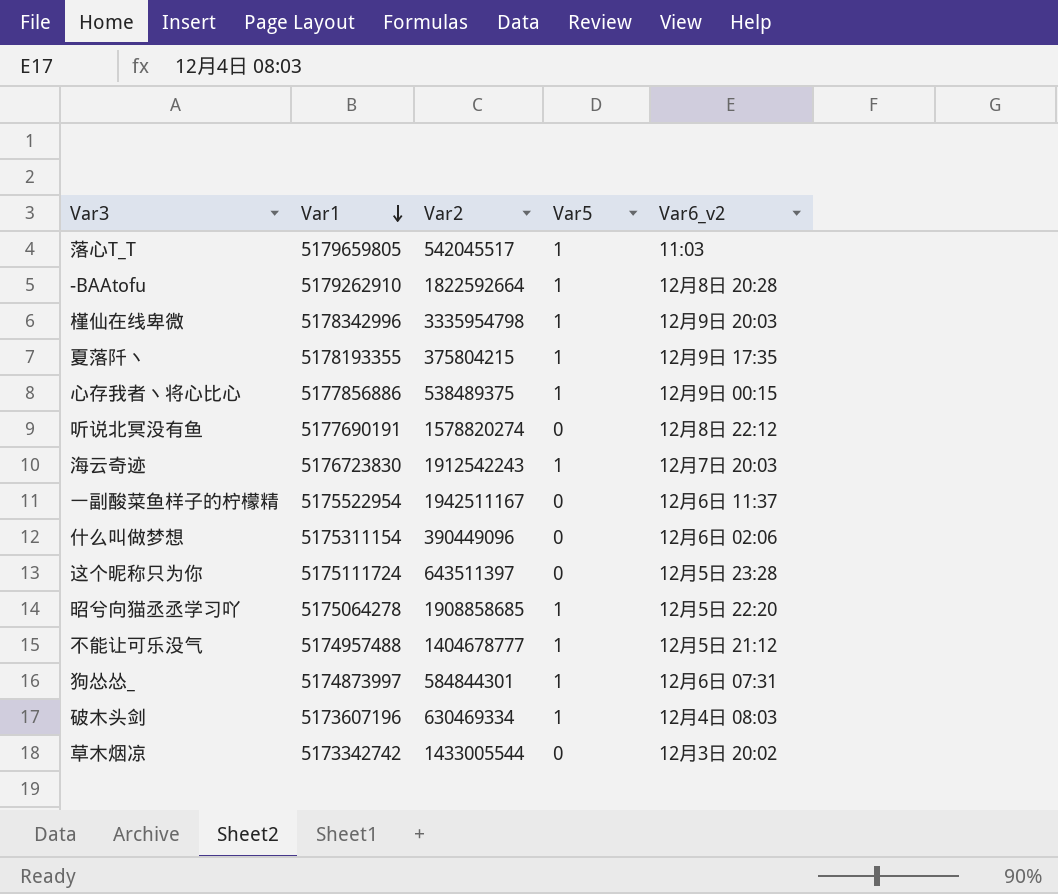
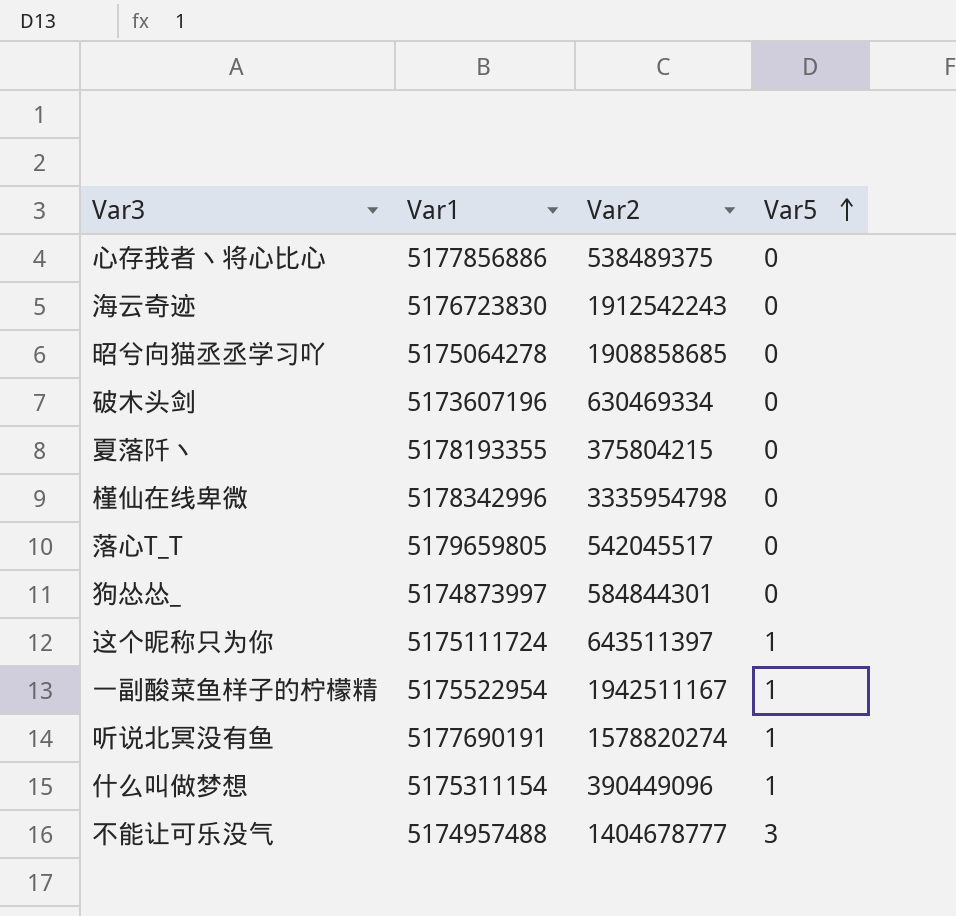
row order: Var1 descending -> Var5 ascending
column Var6_v2 | position: 5 -> none
row -BAAtofu: 5179262910 | 1822592664 | 1 | 12月8日 20:28 -> none
row 草木烟凉: 5173342742 | 1433005544 | 0 | 12月3日 20:02 -> none
心存我者丶将心比心 | Var5: 1 -> 0
海云奇迹 | Var5: 1 -> 0
昭兮向猫丞丞学习吖 | Var5: 1 -> 0
破木头剑 | Var5: 1 -> 0
夏落阡丶 | Var5: 1 -> 0
槿仙在线卑微 | Var5: 1 -> 0
落心T_T | Var5: 1 -> 0
狗怂怂_ | Var5: 1 -> 0
这个昵称只为你 | Var5: 0 -> 1
一副酸菜鱼样子的柠檬精 | Var5: 0 -> 1
听说北冥没有鱼 | Var5: 0 -> 1
什么叫做梦想 | Var5: 0 -> 1
不能让可乐没气 | Var5: 1 -> 3

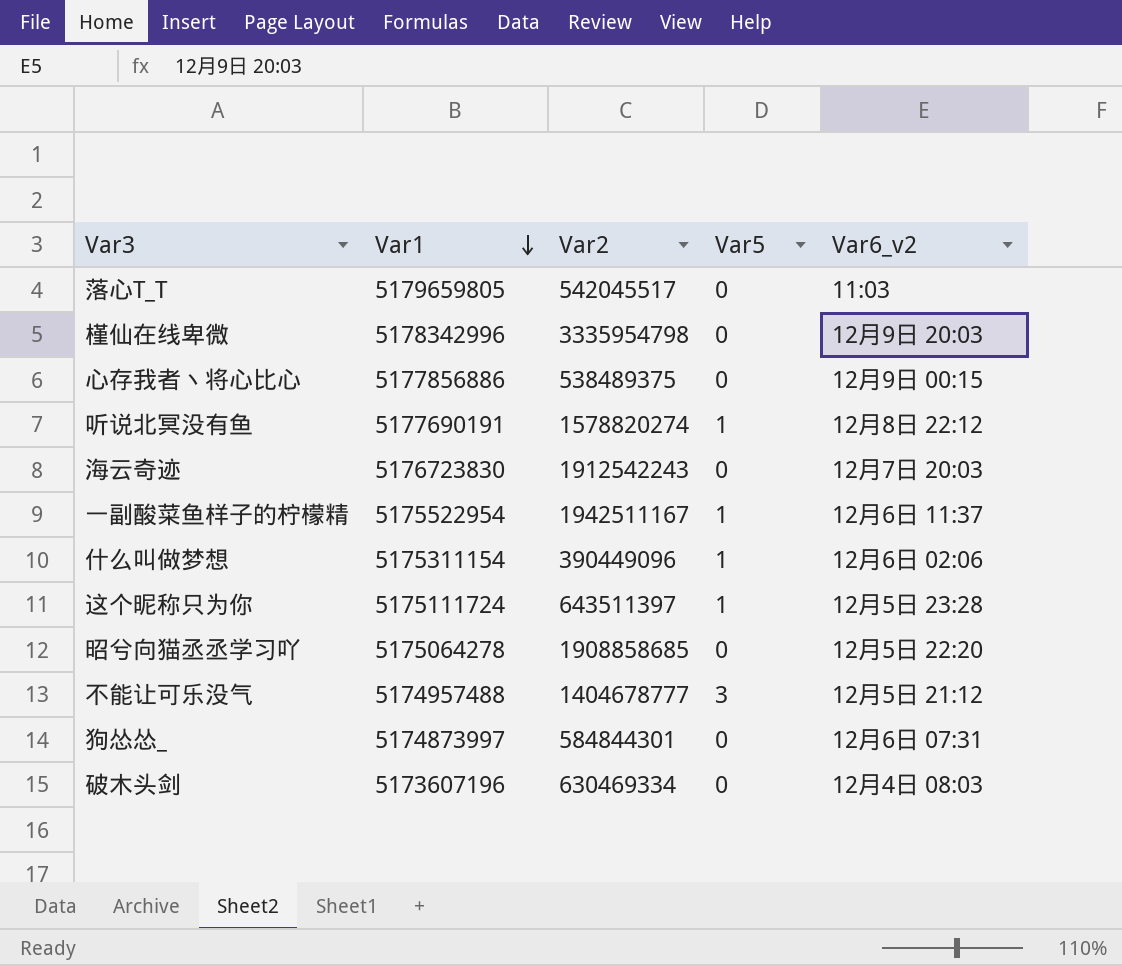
row order: Var5 ascending -> Var1 descending
column Var6_v2 | position: none -> 5
row 夏落阡丶: 5178193355 | 375804215 | 0 -> none

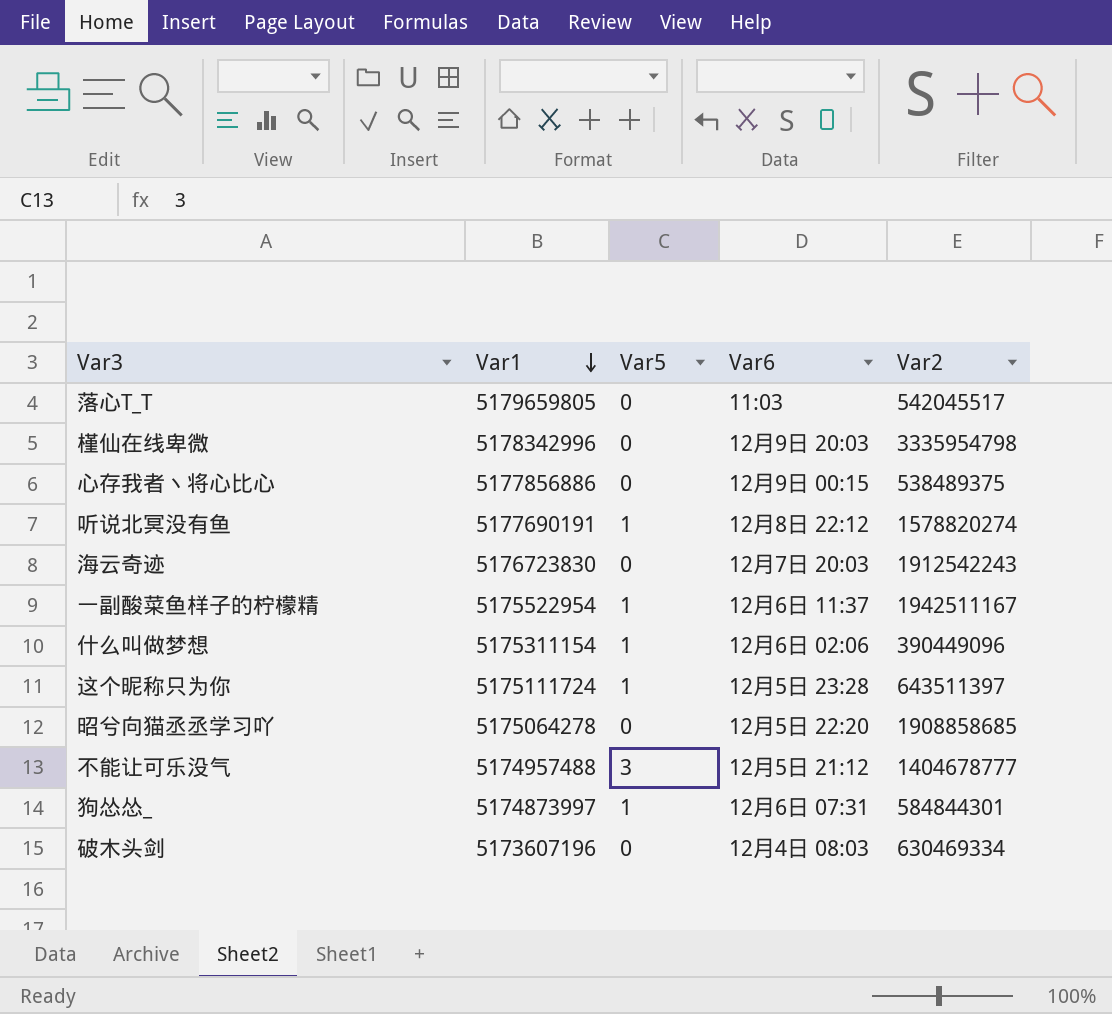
column name: Var6_v2 -> Var6
column Var2 | position: 3 -> 5
狗怂怂_ | Var5: 0 -> 1

